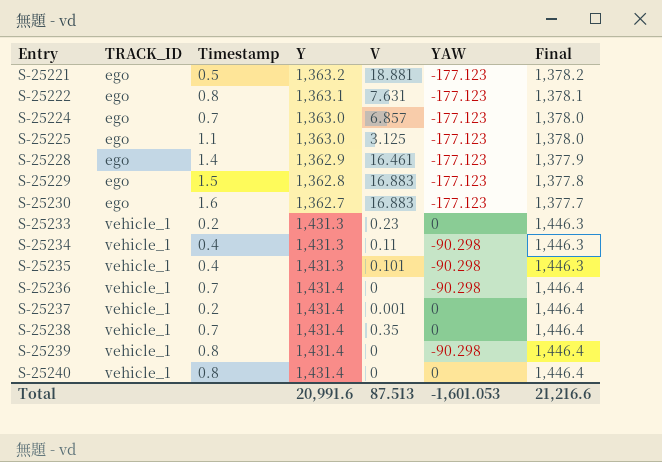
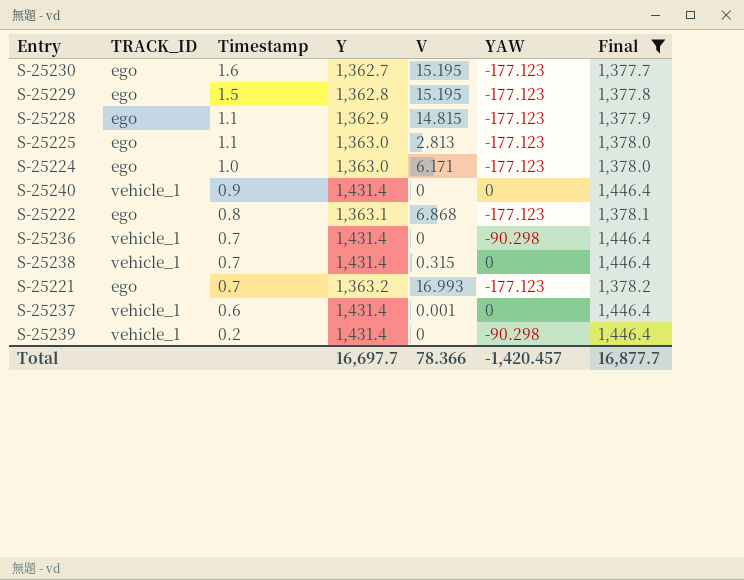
filter: none -> Final != 1,446.3
row order: Entry ascending -> Timestamp descending
S-25230 | V: 16.883 -> 15.195
S-25229 | V: 16.883 -> 15.195
S-25228 | Timestamp: 1.4 -> 1.1
S-25228 | V: 16.461 -> 14.815
S-25225 | V: 3.125 -> 2.813
S-25224 | Timestamp: 0.7 -> 1.0
S-25224 | V: 6.857 -> 6.171
S-25240 | Timestamp: 0.8 -> 0.9
S-25222 | V: 7.631 -> 6.868
S-25238 | V: 0.35 -> 0.315
S-25221 | Timestamp: 0.5 -> 0.7
S-25221 | V: 18.881 -> 16.993
S-25237 | Timestamp: 0.2 -> 0.6
S-25239 | Timestamp: 0.8 -> 0.2
Total | Y: 20,991.6 -> 16,697.7
Total | V: 87.513 -> 78.366
Total | YAW: -1,601.053 -> -1,420.457
Total | Final: 21,216.6 -> 16,877.7

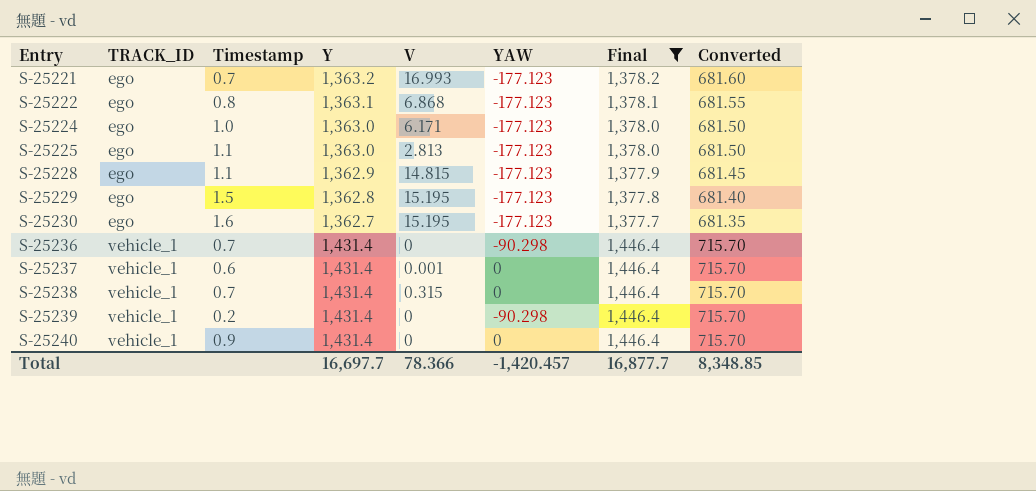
row order: Timestamp descending -> Entry ascending
column Converted | formula: none -> [Y] * 0.5

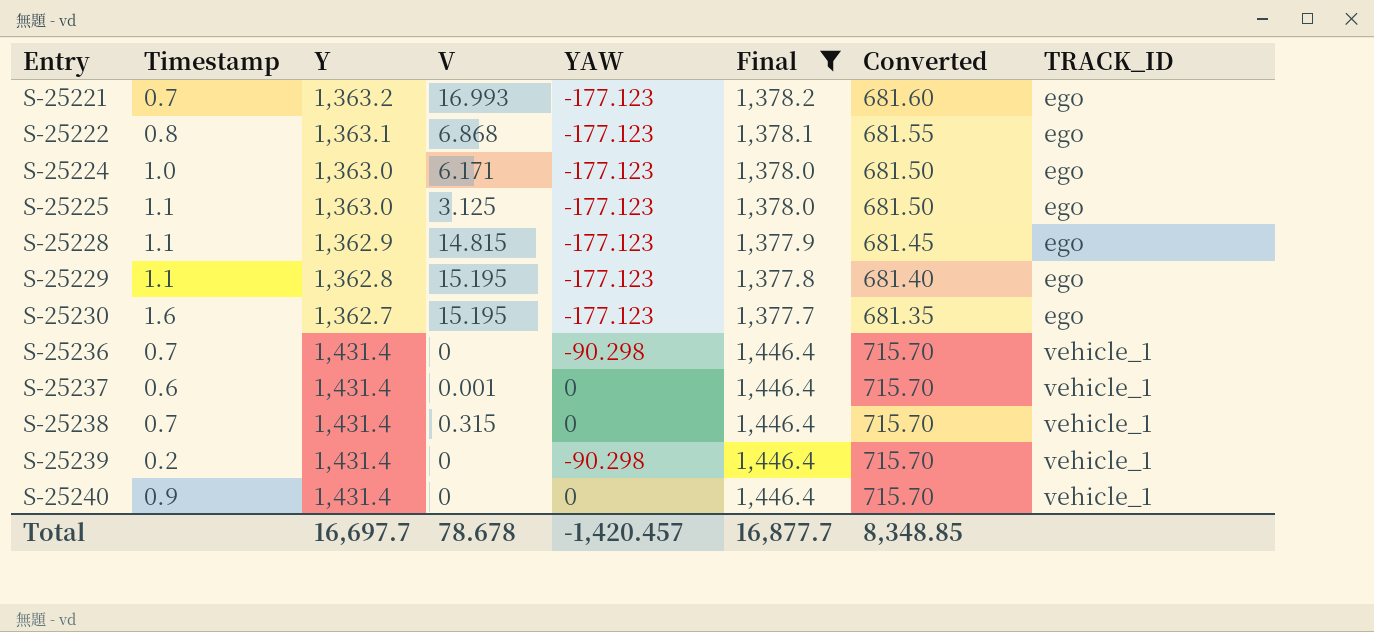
column TRACK_ID | position: 2 -> 8
S-25225 | V: 2.813 -> 3.125
S-25229 | Timestamp: 1.5 -> 1.1
Total | V: 78.366 -> 78.678

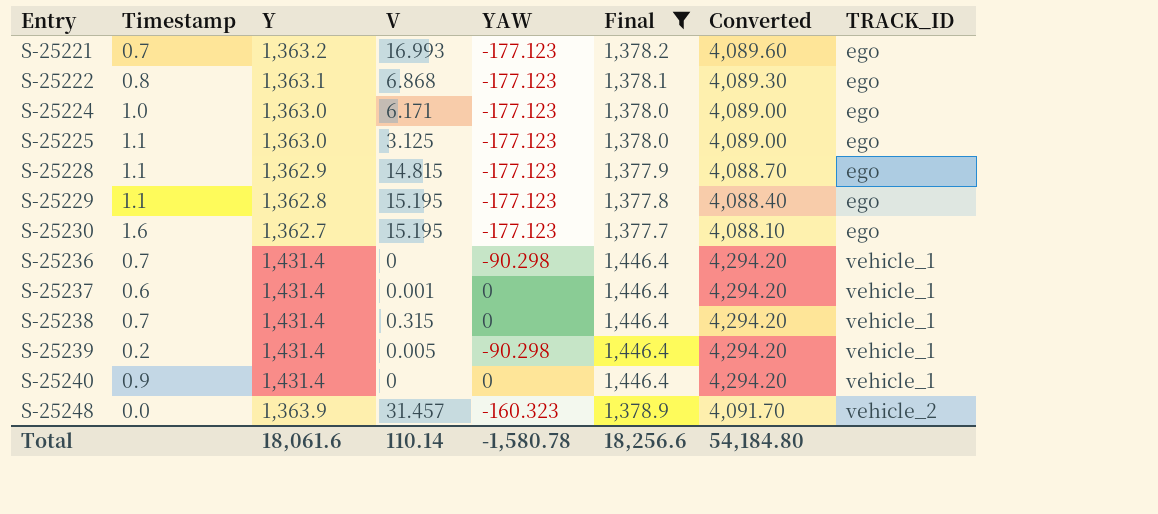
column Converted | formula: [Y] * 0.5 -> [Y] * 3
S-25239 | V: 0 -> 0.005
row S-25248: none -> 0.0 | 1,363.9 | 31.457 | -160.323 | 1,378.9 | 4,091.70 | vehicle_2
Total | Y: 16,697.7 -> 18,061.6
Total | V: 78.678 -> 110.14
Total | YAW: -1,420.457 -> -1,580.78
Total | Final: 16,877.7 -> 18,256.6
Total | Converted: 8,348.85 -> 54,184.80

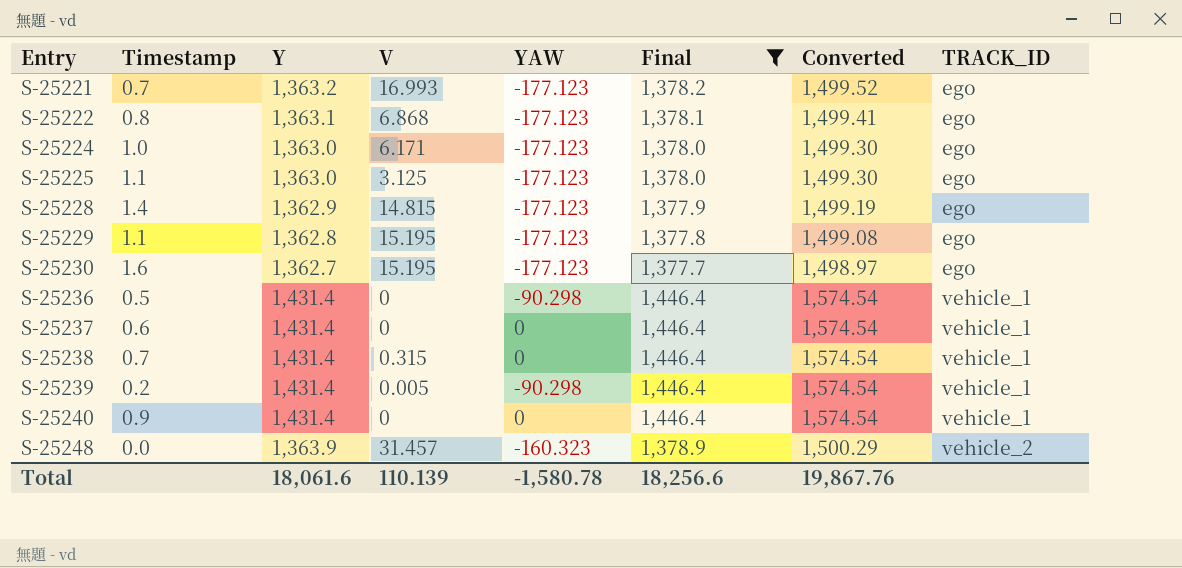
column Converted | formula: [Y] * 3 -> [Y] * 1.1
S-25228 | Timestamp: 1.1 -> 1.4
S-25236 | Timestamp: 0.7 -> 0.5
S-25237 | V: 0.001 -> 0
Total | V: 110.14 -> 110.139
Total | Converted: 54,184.80 -> 19,867.76

